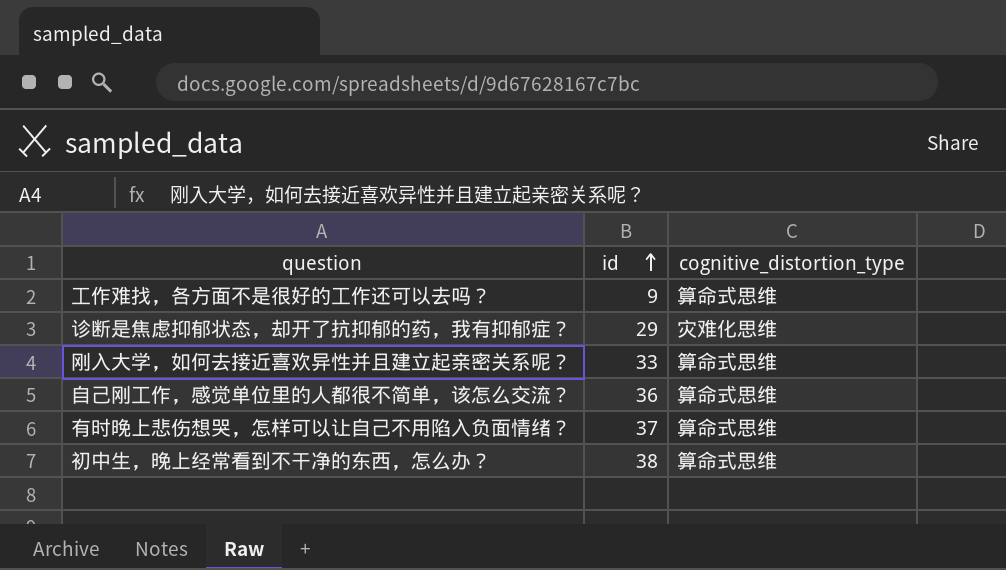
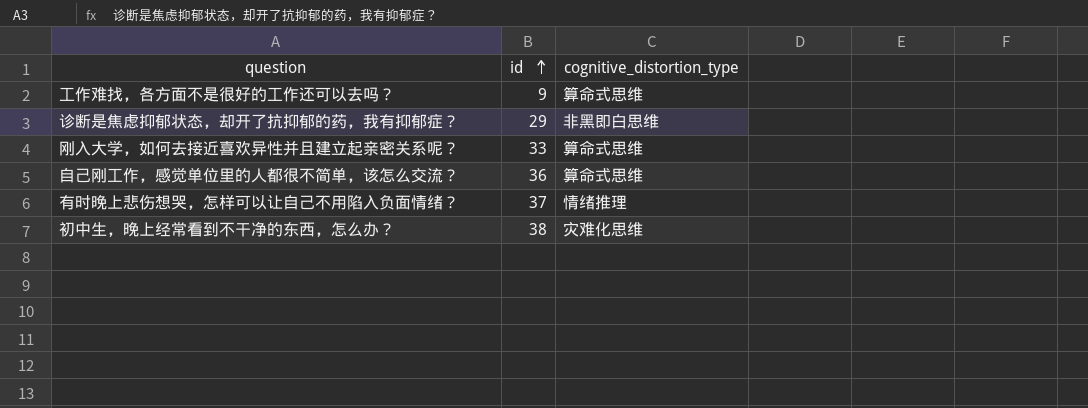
诊断是焦虑抑郁状态，却开了抗抑郁的药，我有抑郁症？ | cognitive_distortion_type: 灾难化思维 -> 非黑即白思维
有时晚上悲伤想哭，怎样可以让自己不用陷入负面情绪？ | cognitive_distortion_type: 算命式思维 -> 情绪推理
初中生，晚上经常看到不干净的东西，怎么办？ | cognitive_distortion_type: 算命式思维 -> 灾难化思维

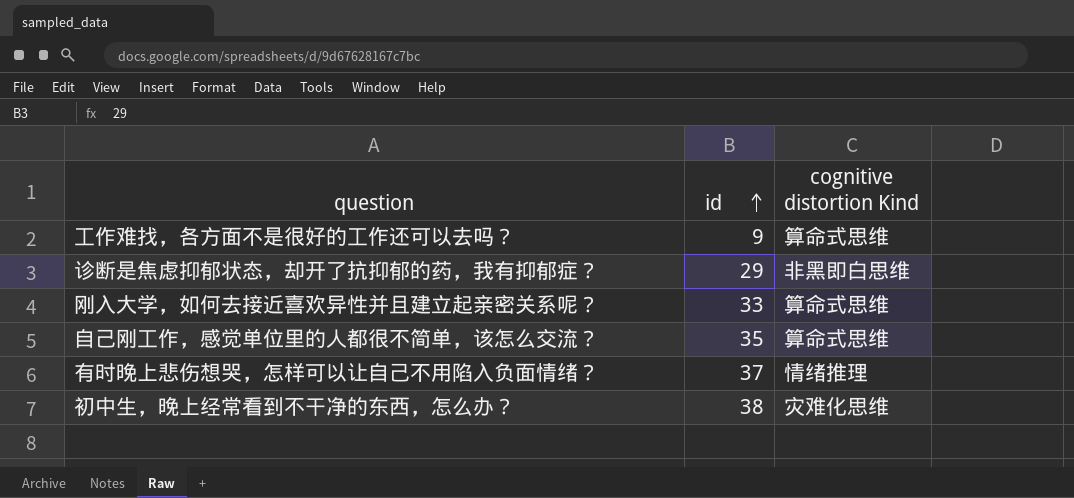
column name: cognitive_distortion_type -> cognitive distortion Kind
自己刚工作，感觉单位里的人都很不简单，该怎么交流？ | id: 36 -> 35

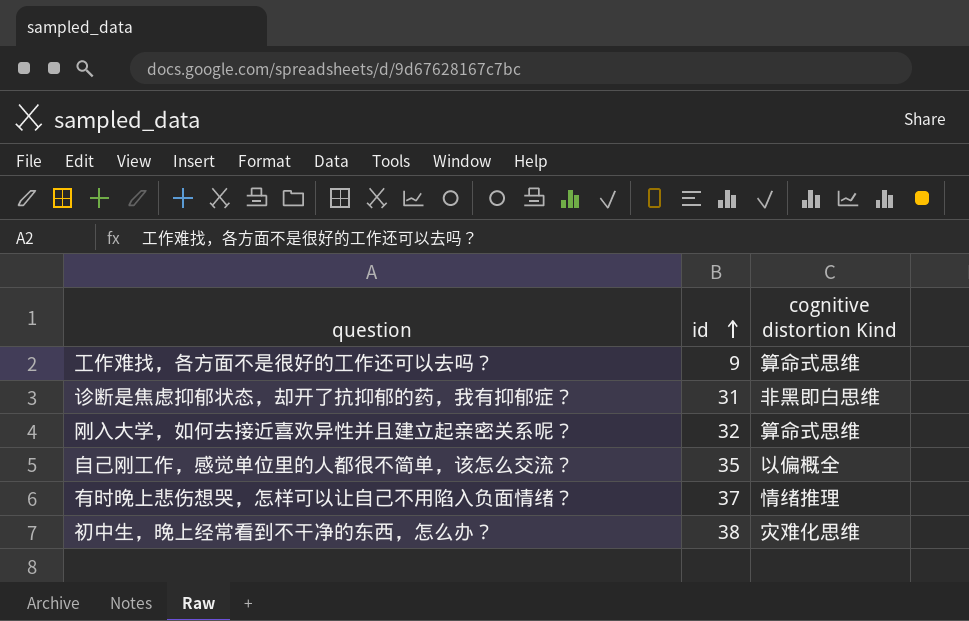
诊断是焦虑抑郁状态，却开了抗抑郁的药，我有抑郁症？ | id: 29 -> 31
刚入大学，如何去接近喜欢异性并且建立起亲密关系呢？ | id: 33 -> 32
自己刚工作，感觉单位里的人都很不简单，该怎么交流？ | cognitive distortion Kind: 算命式思维 -> 以偏概全

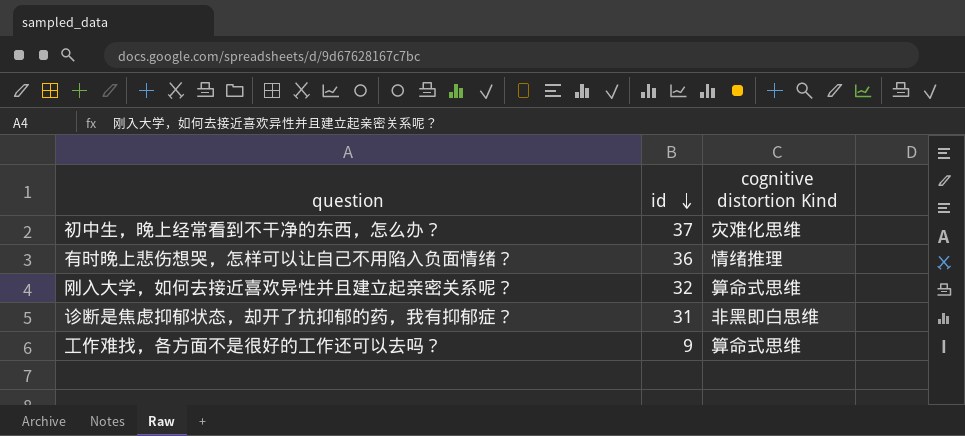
row order: id ascending -> id descending
row 自己刚工作，感觉单位里的人都很不简单，该怎么交流？: 35 | 以偏概全 -> none
初中生，晚上经常看到不干净的东西，怎么办？ | id: 38 -> 37
有时晚上悲伤想哭，怎样可以让自己不用陷入负面情绪？ | id: 37 -> 36

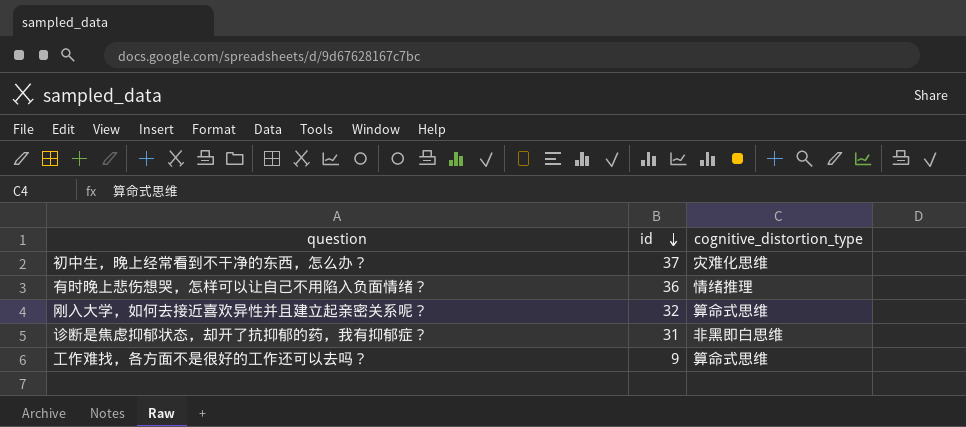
column name: cognitive distortion Kind -> cognitive_distortion_type

